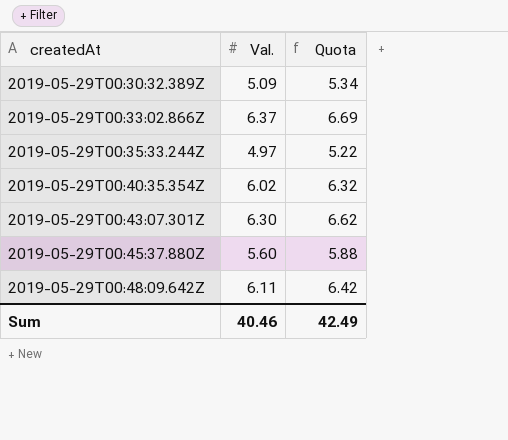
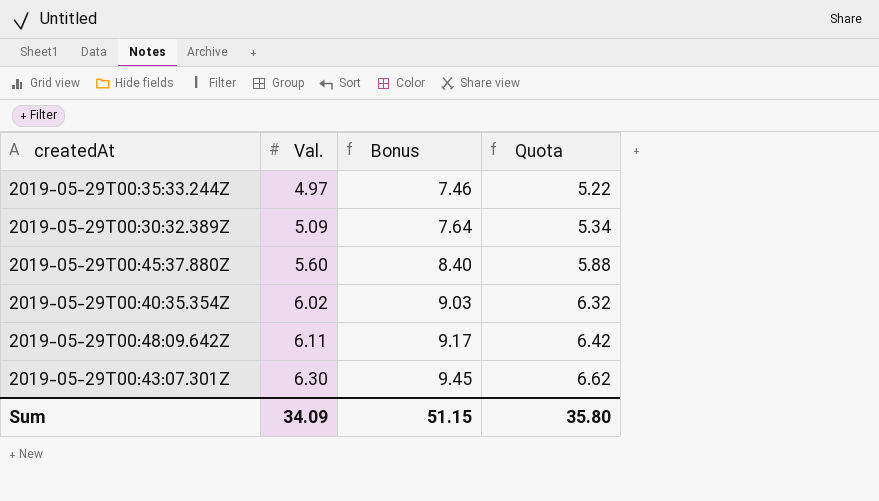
row order: createdAt ascending -> Val. ascending
column Bonus | formula: none -> [Val.] * 1.5
row 2019-05-29T00:33:02.866Z: 6.37 | 6.69 -> none
Sum | Val.: 40.46 -> 34.09
Sum | Quota: 42.49 -> 35.80

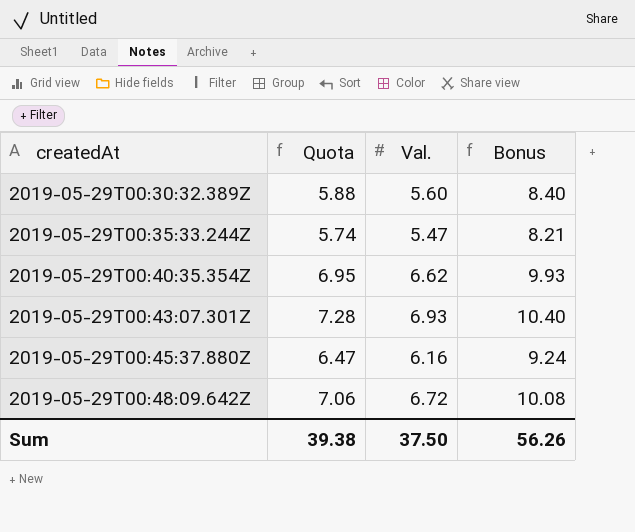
row order: Val. ascending -> createdAt ascending
column Quota | position: 4 -> 2
2019-05-29T00:30:32.389Z | Quota: 5.34 -> 5.88
2019-05-29T00:30:32.389Z | Val.: 5.09 -> 5.60
2019-05-29T00:30:32.389Z | Bonus: 7.64 -> 8.40
2019-05-29T00:35:33.244Z | Quota: 5.22 -> 5.74
2019-05-29T00:35:33.244Z | Val.: 4.97 -> 5.47
2019-05-29T00:35:33.244Z | Bonus: 7.46 -> 8.21
2019-05-29T00:40:35.354Z | Quota: 6.32 -> 6.95
2019-05-29T00:40:35.354Z | Val.: 6.02 -> 6.62
2019-05-29T00:40:35.354Z | Bonus: 9.03 -> 9.93
2019-05-29T00:43:07.301Z | Quota: 6.62 -> 7.28
2019-05-29T00:43:07.301Z | Val.: 6.30 -> 6.93
2019-05-29T00:43:07.301Z | Bonus: 9.45 -> 10.40
2019-05-29T00:45:37.880Z | Quota: 5.88 -> 6.47
2019-05-29T00:45:37.880Z | Val.: 5.60 -> 6.16
2019-05-29T00:45:37.880Z | Bonus: 8.40 -> 9.24
2019-05-29T00:48:09.642Z | Quota: 6.42 -> 7.06
2019-05-29T00:48:09.642Z | Val.: 6.11 -> 6.72
2019-05-29T00:48:09.642Z | Bonus: 9.17 -> 10.08
Sum | Quota: 35.80 -> 39.38
Sum | Val.: 34.09 -> 37.50
Sum | Bonus: 51.15 -> 56.26

